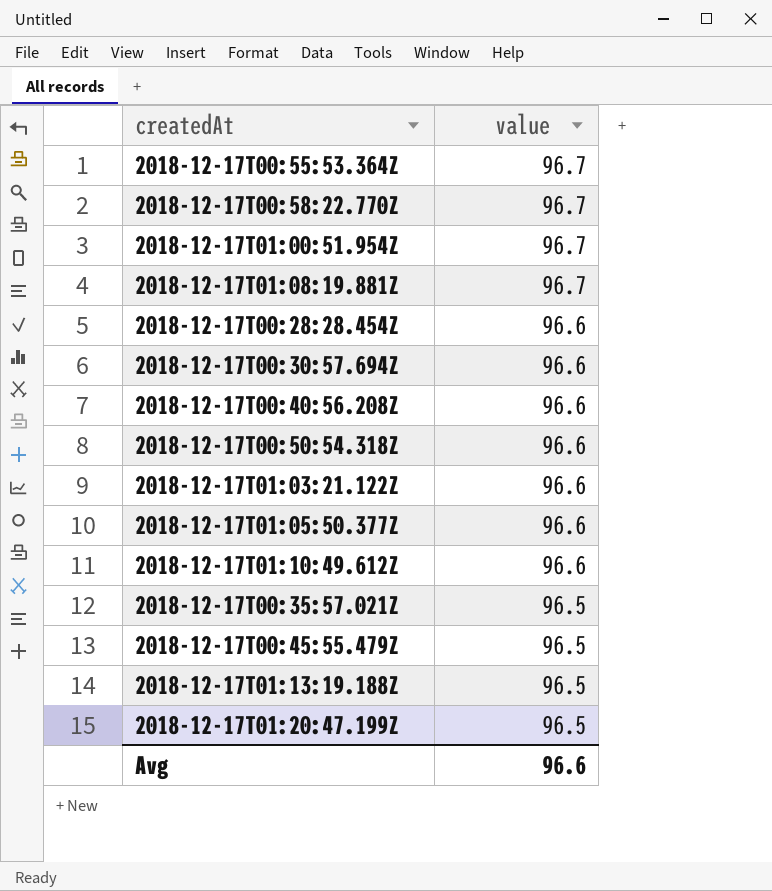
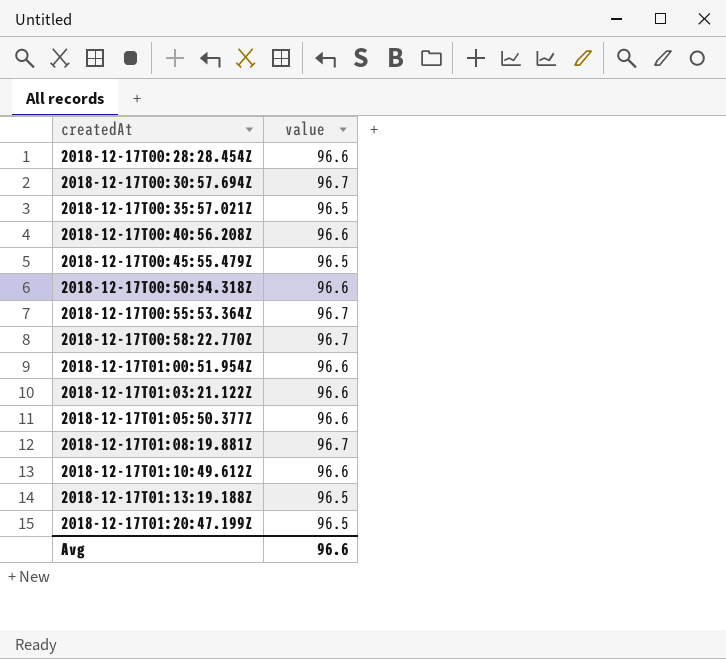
row order: value descending -> createdAt ascending
2018-12-17T00:30:57.694Z | value: 96.6 -> 96.7
2018-12-17T01:00:51.954Z | value: 96.7 -> 96.6

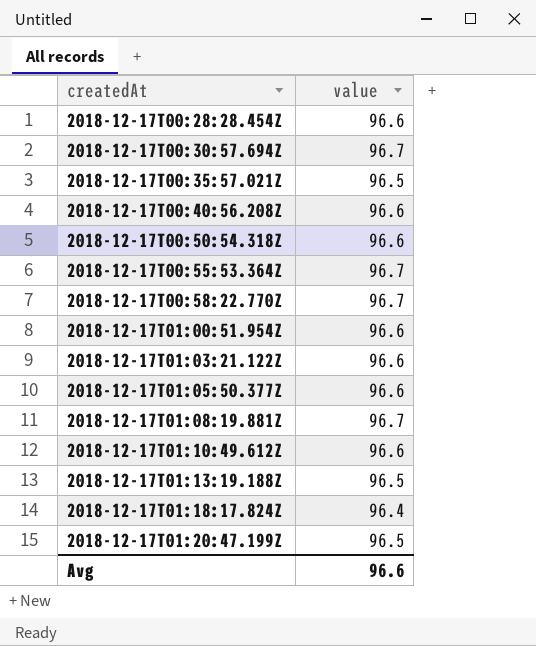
row 2018-12-17T00:45:55.479Z: 96.5 -> none
row 2018-12-17T01:18:17.824Z: none -> 96.4

